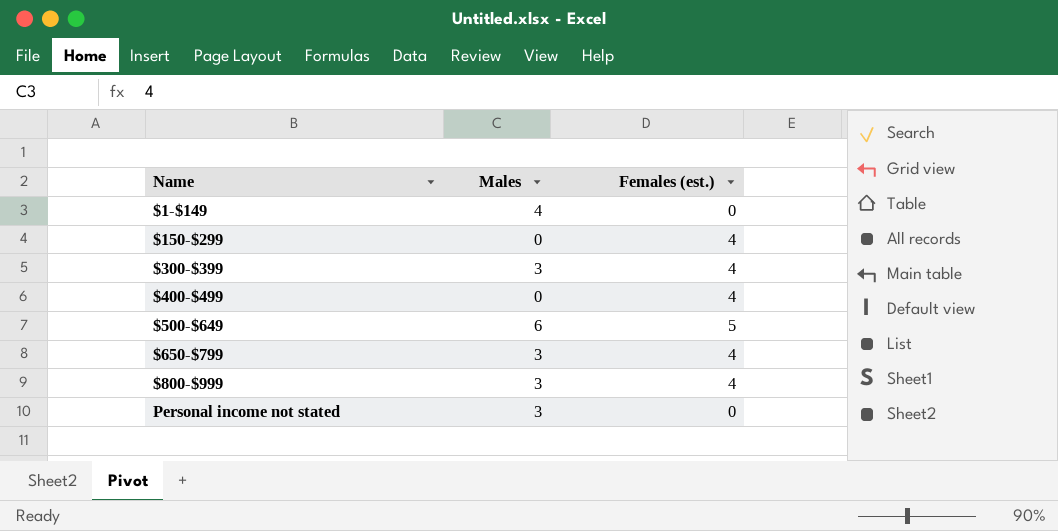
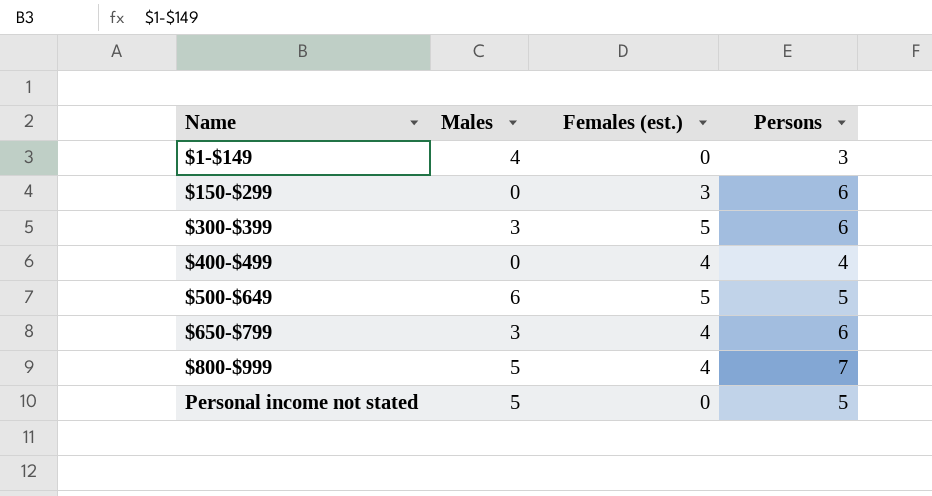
column Persons | position: none -> 4
$150-$299 | Females (est.): 4 -> 3
$300-$399 | Females (est.): 4 -> 5
$800-$999 | Males: 3 -> 5
Personal income not stated | Males: 3 -> 5

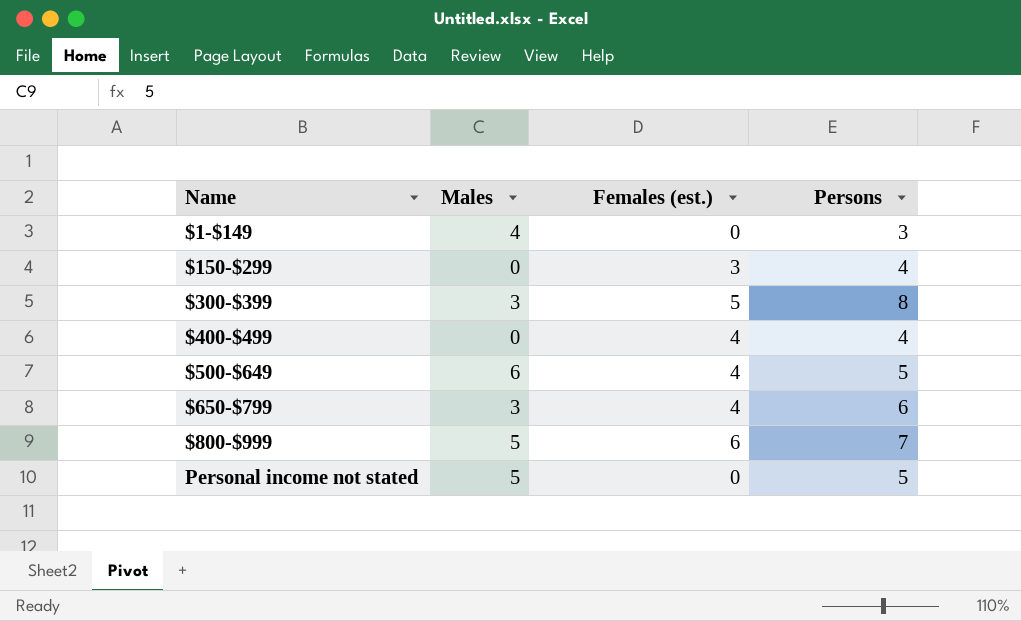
$150-$299 | Persons: 6 -> 4
$300-$399 | Persons: 6 -> 8
$500-$649 | Females (est.): 5 -> 4
$800-$999 | Females (est.): 4 -> 6

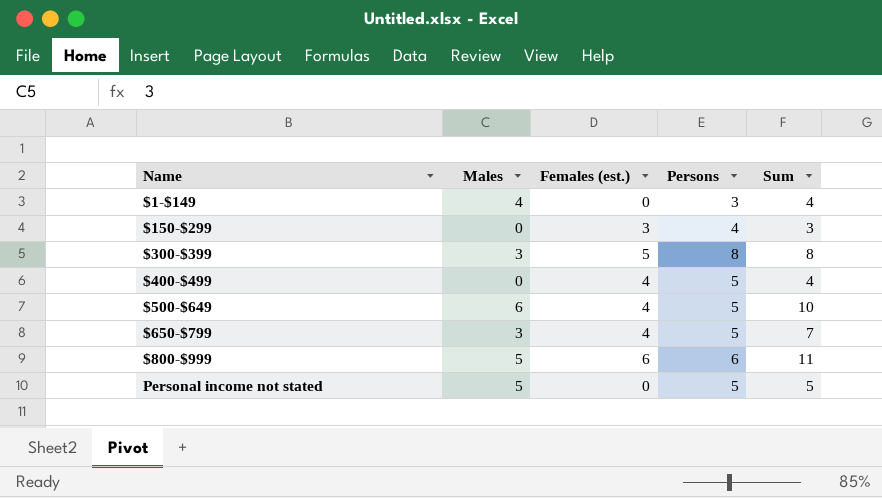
column Sum | formula: none -> [Males] + [Females (est.)]
$400-$499 | Persons: 4 -> 5
$650-$799 | Persons: 6 -> 5
$800-$999 | Persons: 7 -> 6

